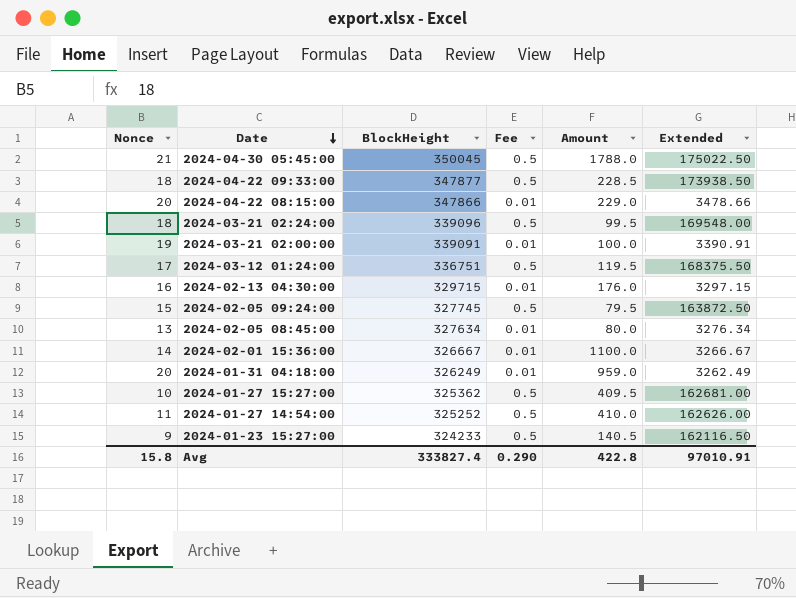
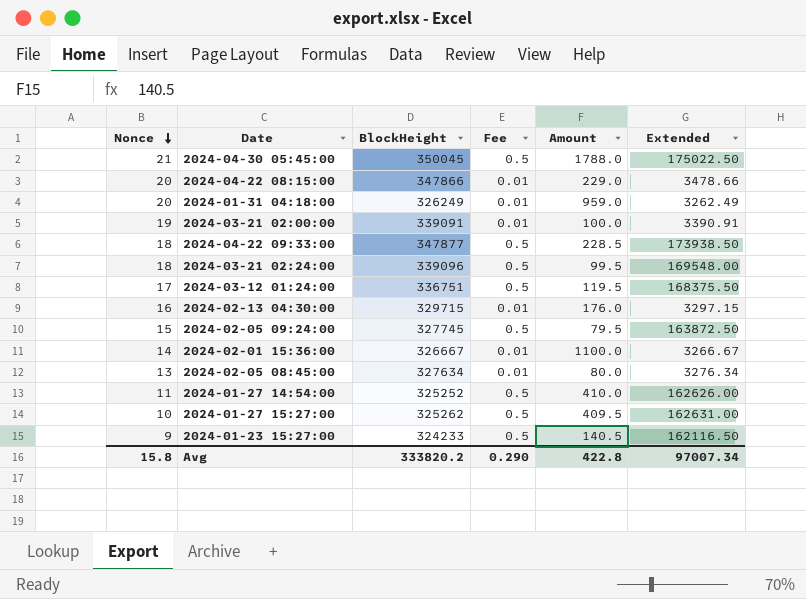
row order: Date descending -> Nonce descending
2024-01-27 15:27:00 | BlockHeight: 325362 -> 325262
2024-01-27 15:27:00 | Extended: 162681.00 -> 162631.00
Avg | BlockHeight: 333827.4 -> 333820.2
Avg | Extended: 97010.91 -> 97007.34

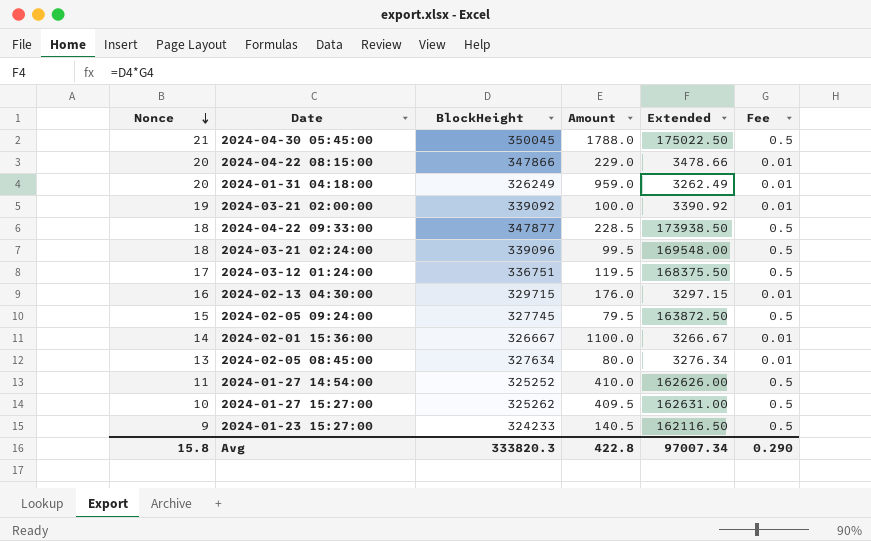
column Fee | position: 4 -> 6
2024-03-21 02:00:00 | BlockHeight: 339091 -> 339092
2024-03-21 02:00:00 | Extended: 3390.91 -> 3390.92
Avg | BlockHeight: 333820.2 -> 333820.3

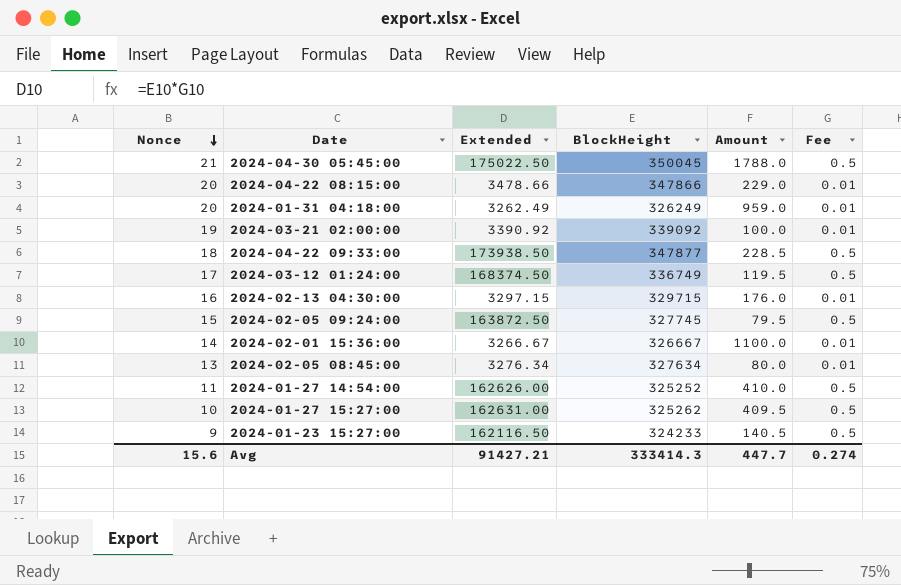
column Extended | position: 5 -> 3
row 2024-03-21 02:24:00: 18 | 339096 | 99.5 | 169548.00 | 0.5 -> none
2024-03-12 01:24:00 | Extended: 168375.50 -> 168374.50
2024-03-12 01:24:00 | BlockHeight: 336751 -> 336749
Avg | Nonce: 15.8 -> 15.6
Avg | Extended: 97007.34 -> 91427.21
Avg | BlockHeight: 333820.3 -> 333414.3
Avg | Amount: 422.8 -> 447.7
Avg | Fee: 0.290 -> 0.274

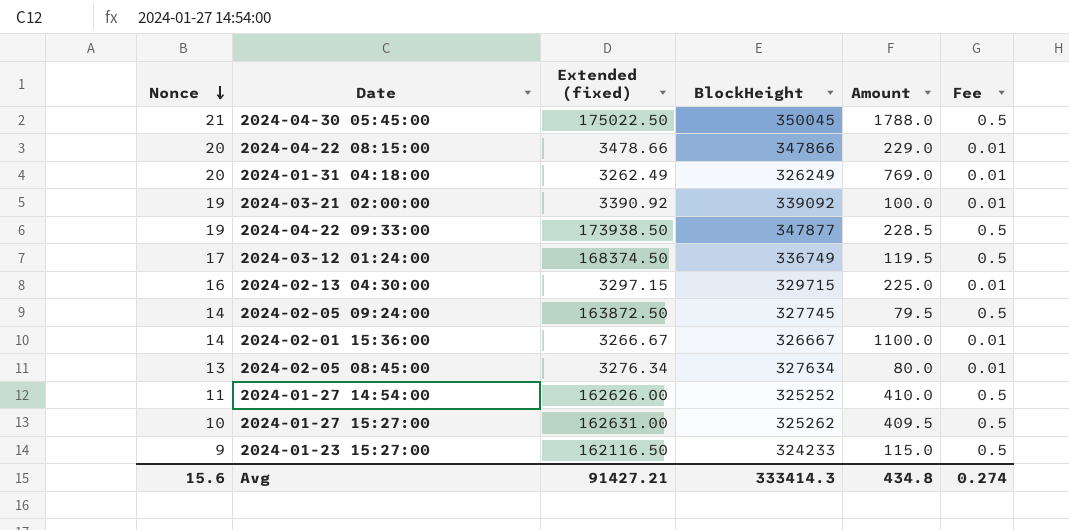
column name: Extended -> Extended (fixed)
2024-01-31 04:18:00 | Amount: 959.0 -> 769.0
2024-04-22 09:33:00 | Nonce: 18 -> 19
2024-02-13 04:30:00 | Amount: 176.0 -> 225.0
2024-02-05 09:24:00 | Nonce: 15 -> 14
2024-01-23 15:27:00 | Amount: 140.5 -> 115.0
Avg | Amount: 447.7 -> 434.8

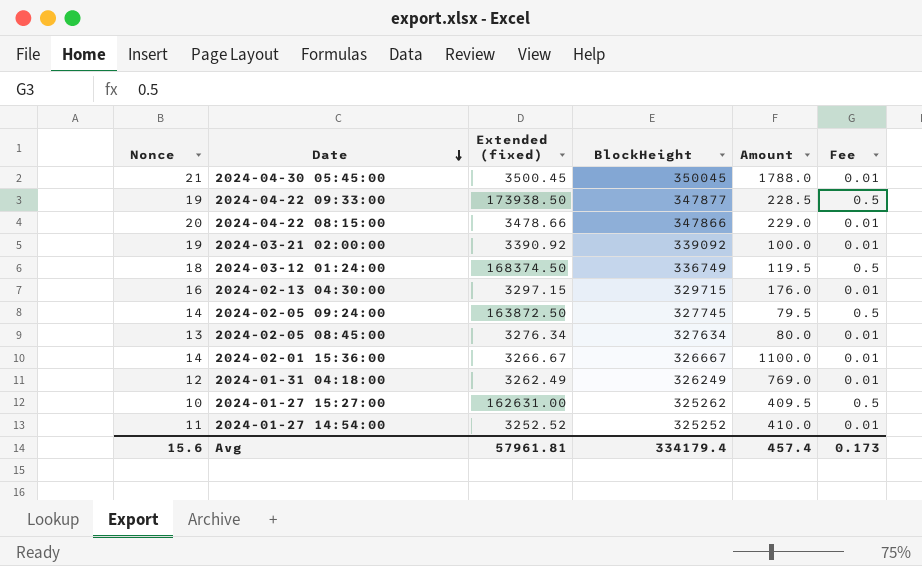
row order: Nonce descending -> Date descending
row 2024-01-23 15:27:00: 9 | 162116.50 | 324233 | 115.0 | 0.5 -> none
2024-04-30 05:45:00 | Extended (fixed): 175022.50 -> 3500.45
2024-04-30 05:45:00 | Fee: 0.5 -> 0.01
2024-03-12 01:24:00 | Nonce: 17 -> 18
2024-02-13 04:30:00 | Amount: 225.0 -> 176.0
2024-01-31 04:18:00 | Nonce: 20 -> 12
2024-01-27 14:54:00 | Extended (fixed): 162626.00 -> 3252.52
2024-01-27 14:54:00 | Fee: 0.5 -> 0.01
Avg | Extended (fixed): 91427.21 -> 57961.81
Avg | BlockHeight: 333414.3 -> 334179.4
Avg | Amount: 434.8 -> 457.4
Avg | Fee: 0.274 -> 0.173

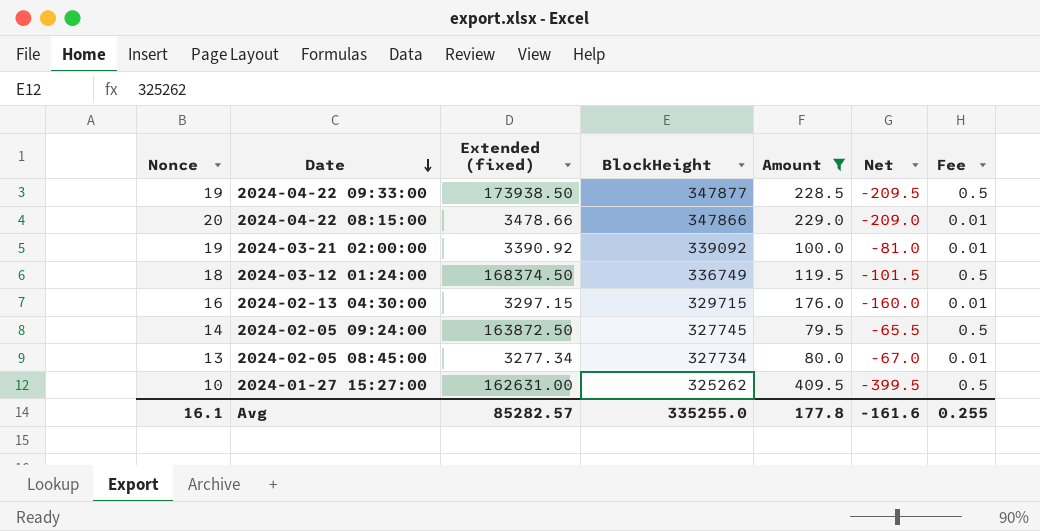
filter: none -> Amount <= 409.5
column Net | formula: none -> [Nonce] - [Amount]
2024-02-05 08:45:00 | Extended (fixed): 3276.34 -> 3277.34
2024-02-05 08:45:00 | BlockHeight: 327634 -> 327734
Avg | Nonce: 15.6 -> 16.1
Avg | Extended (fixed): 57961.81 -> 85282.57
Avg | BlockHeight: 334179.4 -> 335255.0
Avg | Amount: 457.4 -> 177.8
Avg | Fee: 0.173 -> 0.255

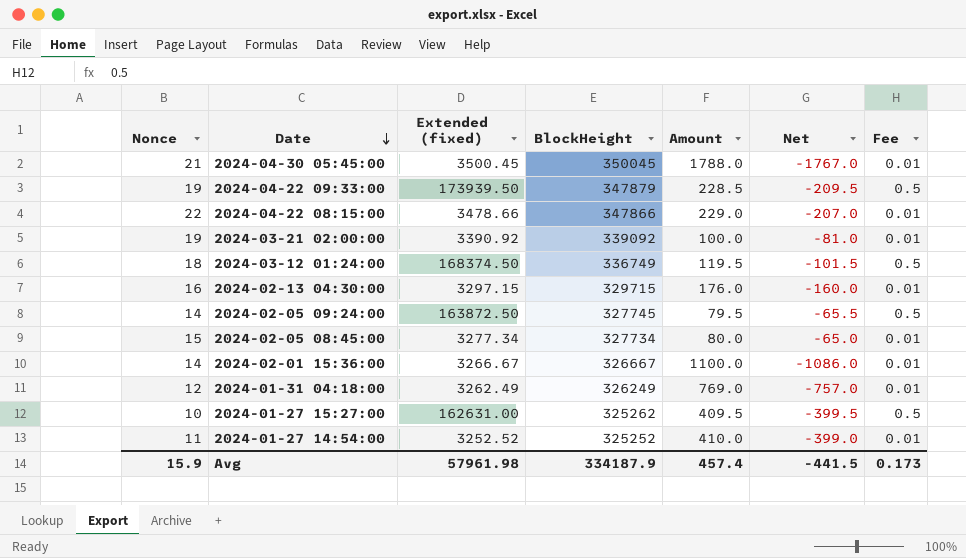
filter: Amount <= 409.5 -> none
2024-04-22 09:33:00 | Extended (fixed): 173938.50 -> 173939.50
2024-04-22 09:33:00 | BlockHeight: 347877 -> 347879
2024-04-22 08:15:00 | Nonce: 20 -> 22
2024-04-22 08:15:00 | Net: -209.0 -> -207.0
2024-02-05 08:45:00 | Nonce: 13 -> 15
2024-02-05 08:45:00 | Net: -67.0 -> -65.0
Avg | Nonce: 16.1 -> 15.9
Avg | Extended (fixed): 85282.57 -> 57961.98
Avg | BlockHeight: 335255.0 -> 334187.9
Avg | Amount: 177.8 -> 457.4
Avg | Net: -161.6 -> -441.5
Avg | Fee: 0.255 -> 0.173

